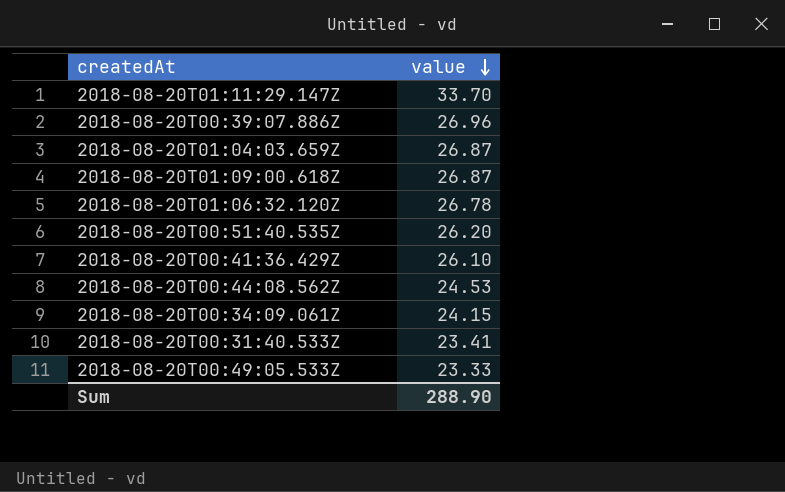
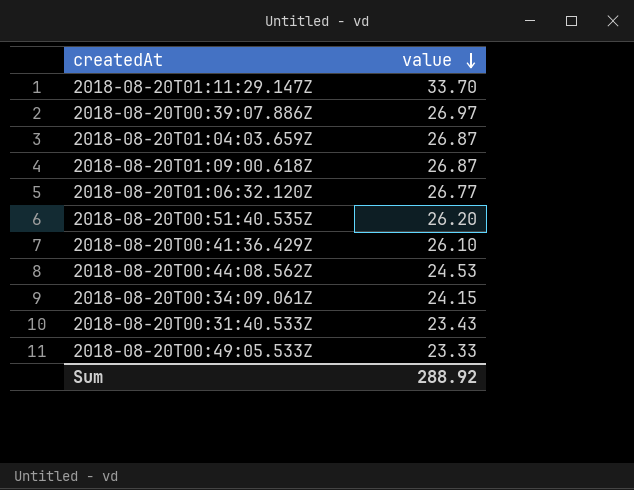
2018-08-20T00:39:07.886Z | value: 26.96 -> 26.97
2018-08-20T01:06:32.120Z | value: 26.78 -> 26.77
2018-08-20T00:31:40.533Z | value: 23.41 -> 23.43
Sum | value: 288.90 -> 288.92

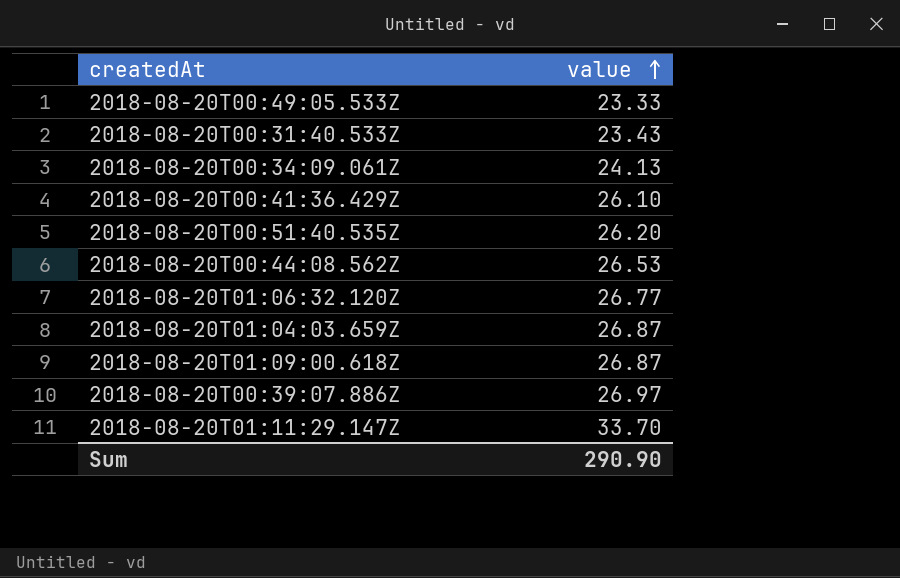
row order: value descending -> value ascending
2018-08-20T00:34:09.061Z | value: 24.15 -> 24.13
2018-08-20T00:44:08.562Z | value: 24.53 -> 26.53
Sum | value: 288.92 -> 290.90

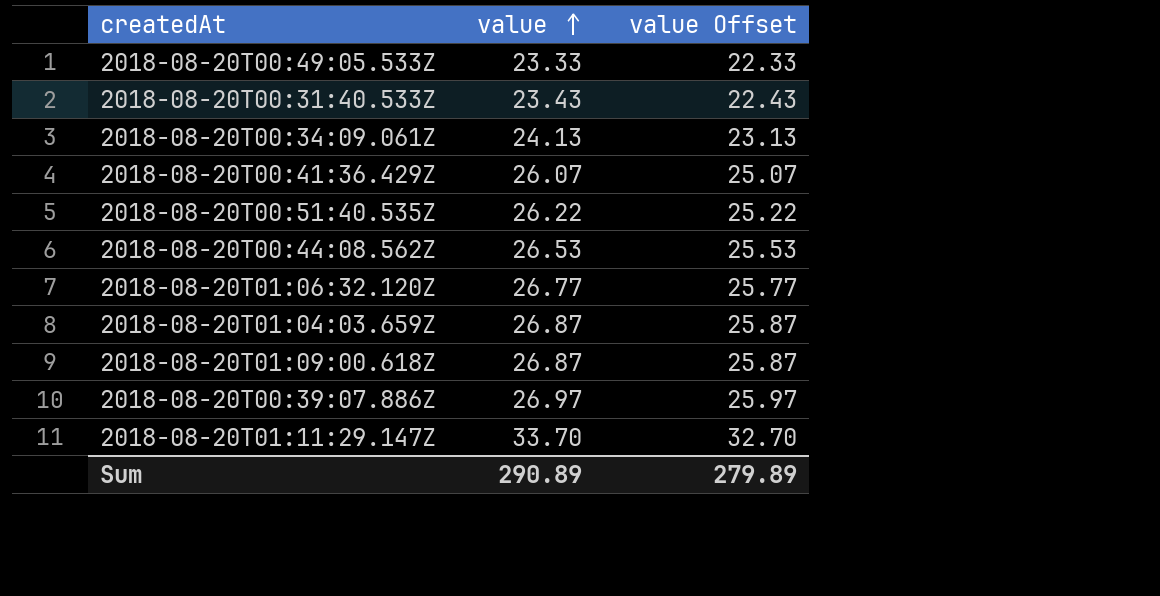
column value Offset | formula: none -> [value] - 1
2018-08-20T00:41:36.429Z | value: 26.10 -> 26.07
2018-08-20T00:51:40.535Z | value: 26.20 -> 26.22
Sum | value: 290.90 -> 290.89

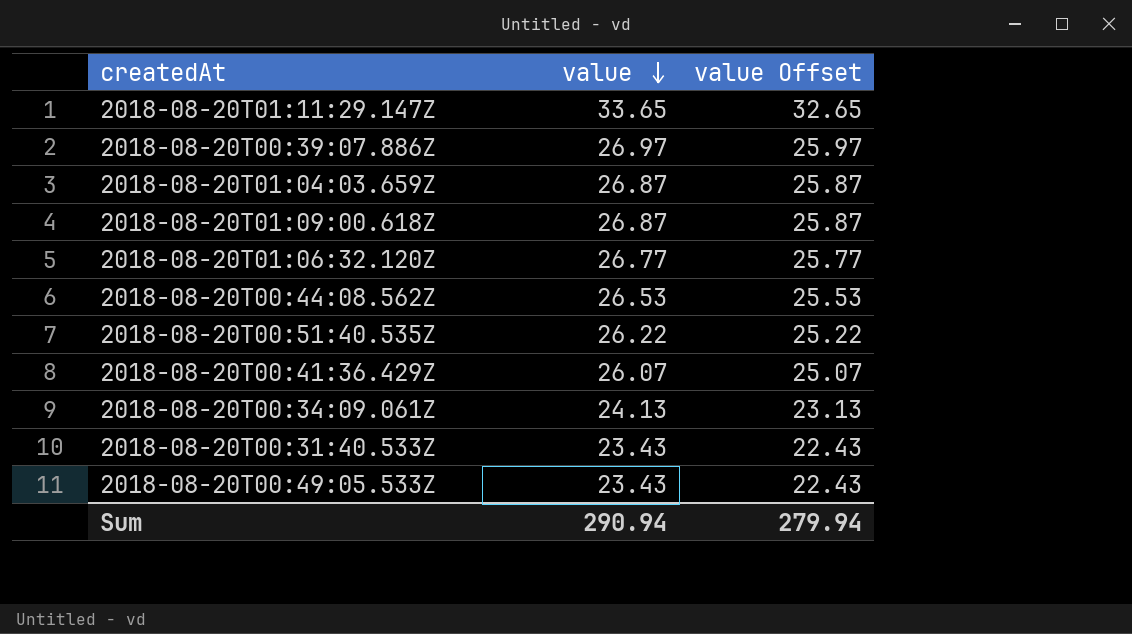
row order: value ascending -> value descending
2018-08-20T01:11:29.147Z | value: 33.70 -> 33.65
2018-08-20T01:11:29.147Z | value Offset: 32.70 -> 32.65
2018-08-20T00:49:05.533Z | value: 23.33 -> 23.43
2018-08-20T00:49:05.533Z | value Offset: 22.33 -> 22.43
Sum | value: 290.89 -> 290.94
Sum | value Offset: 279.89 -> 279.94

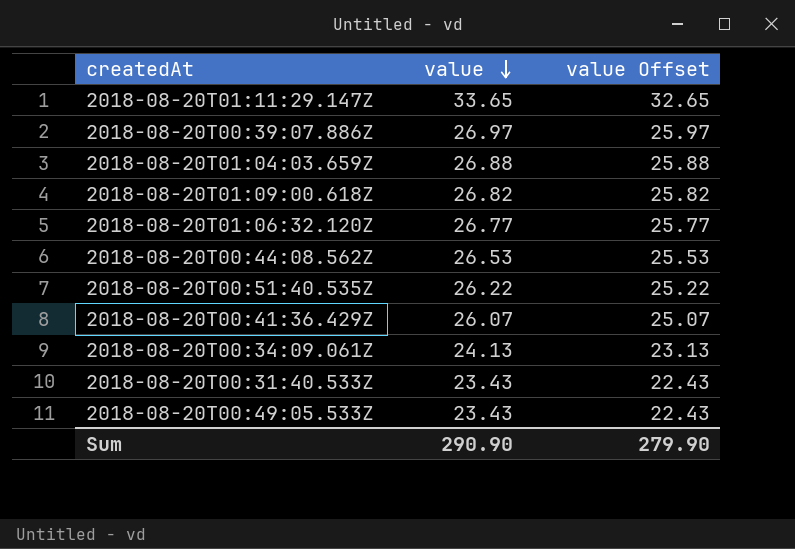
2018-08-20T01:04:03.659Z | value: 26.87 -> 26.88
2018-08-20T01:04:03.659Z | value Offset: 25.87 -> 25.88
2018-08-20T01:09:00.618Z | value: 26.87 -> 26.82
2018-08-20T01:09:00.618Z | value Offset: 25.87 -> 25.82
Sum | value: 290.94 -> 290.90
Sum | value Offset: 279.94 -> 279.90

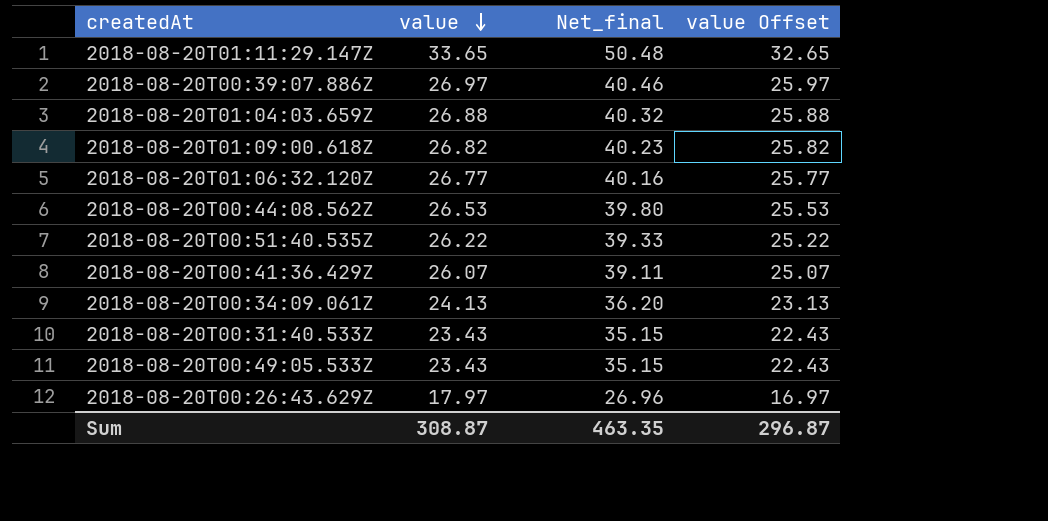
column Net_final | formula: none -> [value] * 1.5
row 2018-08-20T00:26:43.629Z: none -> 17.97 | 26.96 | 16.97
Sum | value: 290.90 -> 308.87
Sum | value Offset: 279.90 -> 296.87

